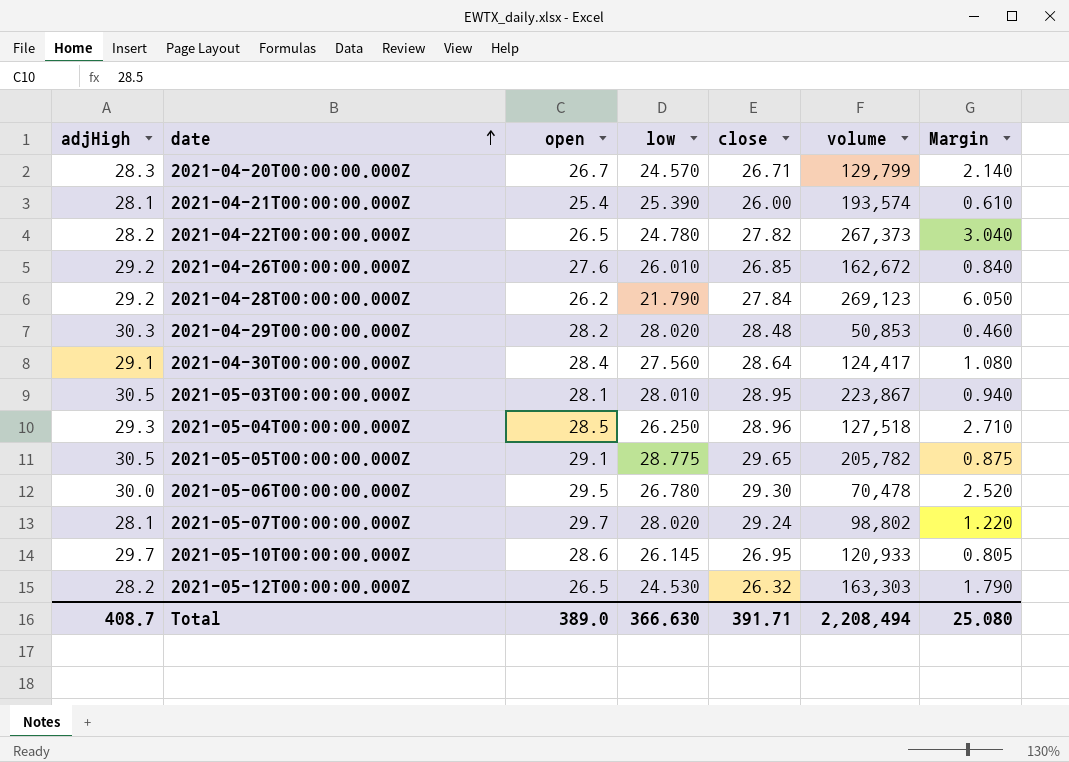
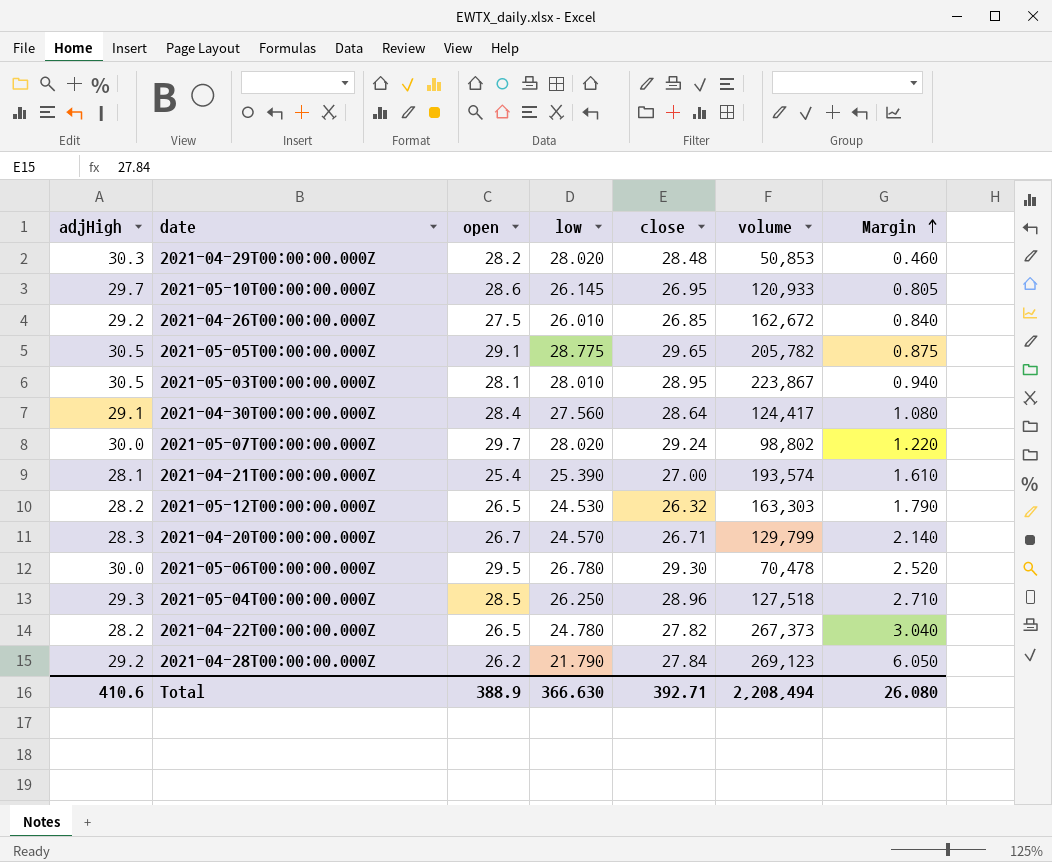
row order: date ascending -> Margin ascending
2021-04-26T00:00:00.000Z | open: 27.6 -> 27.5
2021-05-07T00:00:00.000Z | adjHigh: 28.1 -> 30.0
2021-04-21T00:00:00.000Z | close: 26.00 -> 27.00
2021-04-21T00:00:00.000Z | Margin: 0.610 -> 1.610
Total | adjHigh: 408.7 -> 410.6
Total | open: 389.0 -> 388.9
Total | close: 391.71 -> 392.71
Total | Margin: 25.080 -> 26.080

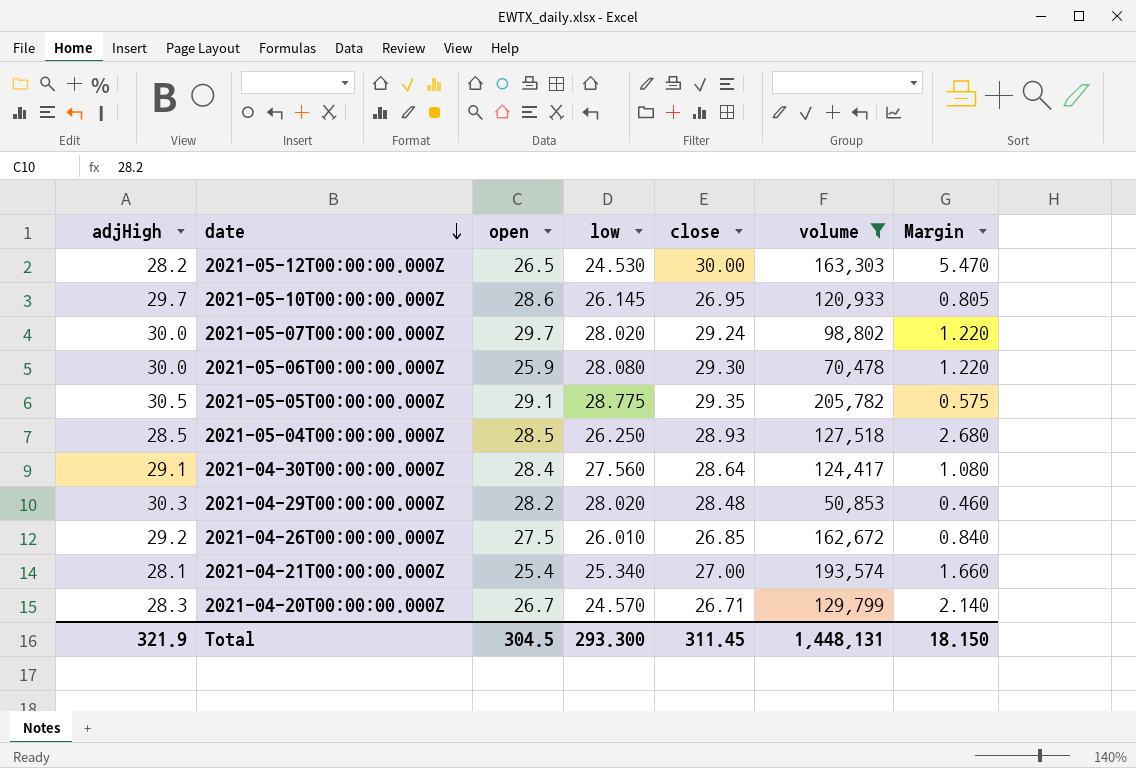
filter: none -> volume <= 205,782
row order: Margin ascending -> date descending
2021-05-12T00:00:00.000Z | close: 26.32 -> 30.00
2021-05-12T00:00:00.000Z | Margin: 1.790 -> 5.470
2021-05-06T00:00:00.000Z | open: 29.5 -> 25.9
2021-05-06T00:00:00.000Z | low: 26.780 -> 28.080
2021-05-06T00:00:00.000Z | Margin: 2.520 -> 1.220
2021-05-05T00:00:00.000Z | close: 29.65 -> 29.35
2021-05-05T00:00:00.000Z | Margin: 0.875 -> 0.575
2021-05-04T00:00:00.000Z | adjHigh: 29.3 -> 28.5
2021-05-04T00:00:00.000Z | close: 28.96 -> 28.93
2021-05-04T00:00:00.000Z | Margin: 2.710 -> 2.680
2021-04-21T00:00:00.000Z | low: 25.390 -> 25.340
2021-04-21T00:00:00.000Z | Margin: 1.610 -> 1.660
Total | adjHigh: 410.6 -> 321.9
Total | open: 388.9 -> 304.5
Total | low: 366.630 -> 293.300
Total | close: 392.71 -> 311.45
Total | volume: 2,208,494 -> 1,448,131
Total | Margin: 26.080 -> 18.150

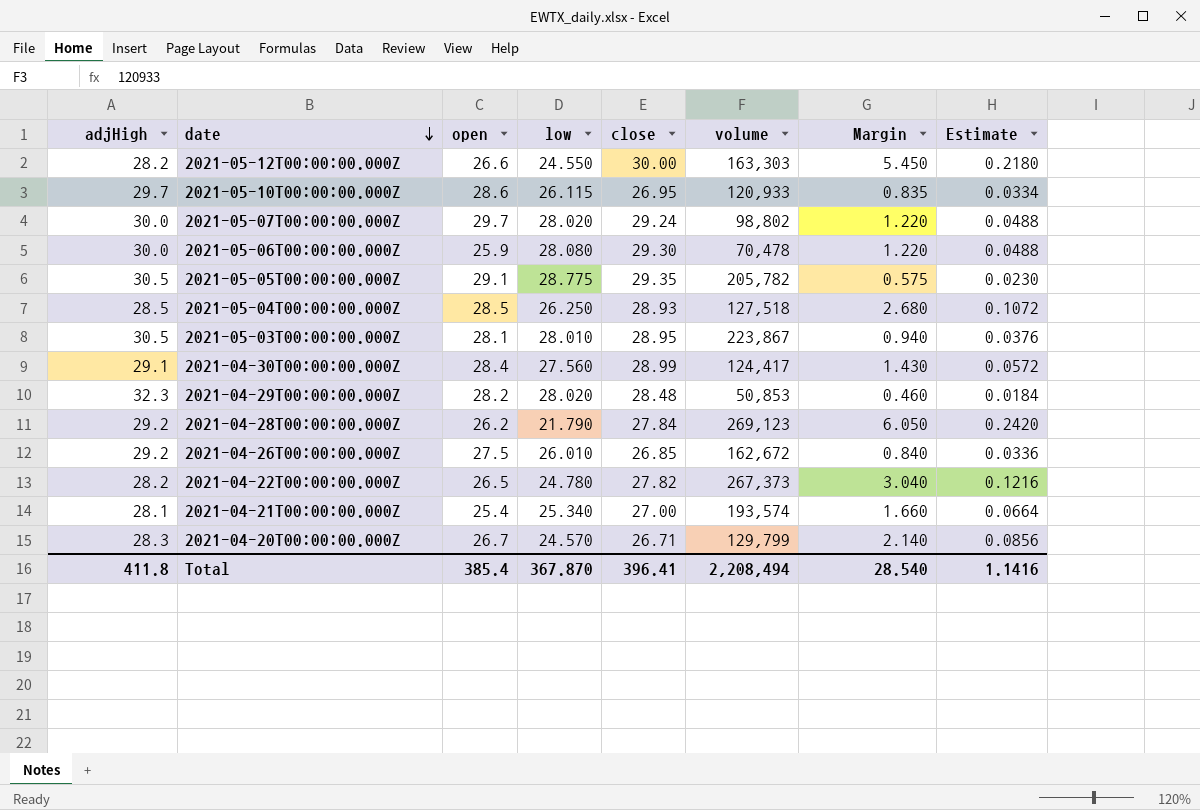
filter: volume <= 205,782 -> none
column Estimate | formula: none -> [Margin] * 0.04
2021-05-12T00:00:00.000Z | open: 26.5 -> 26.6
2021-05-12T00:00:00.000Z | low: 24.530 -> 24.550
2021-05-12T00:00:00.000Z | Margin: 5.470 -> 5.450
2021-05-10T00:00:00.000Z | low: 26.145 -> 26.115
2021-05-10T00:00:00.000Z | Margin: 0.805 -> 0.835
2021-04-30T00:00:00.000Z | close: 28.64 -> 28.99
2021-04-30T00:00:00.000Z | Margin: 1.080 -> 1.430
2021-04-29T00:00:00.000Z | adjHigh: 30.3 -> 32.3
Total | adjHigh: 321.9 -> 411.8
Total | open: 304.5 -> 385.4
Total | low: 293.300 -> 367.870
Total | close: 311.45 -> 396.41
Total | volume: 1,448,131 -> 2,208,494
Total | Margin: 18.150 -> 28.540

